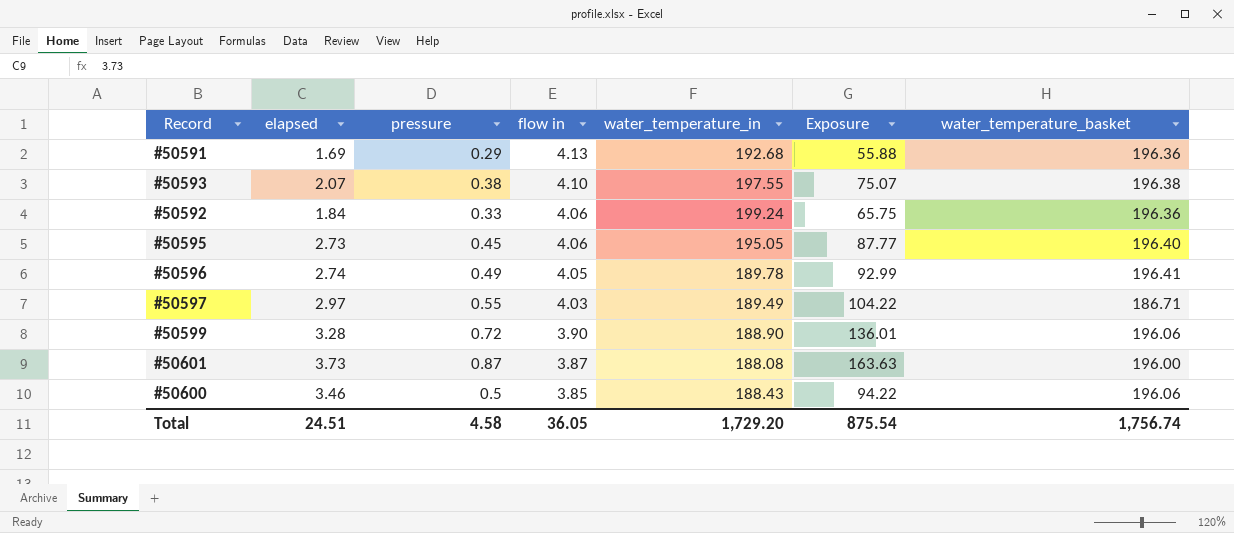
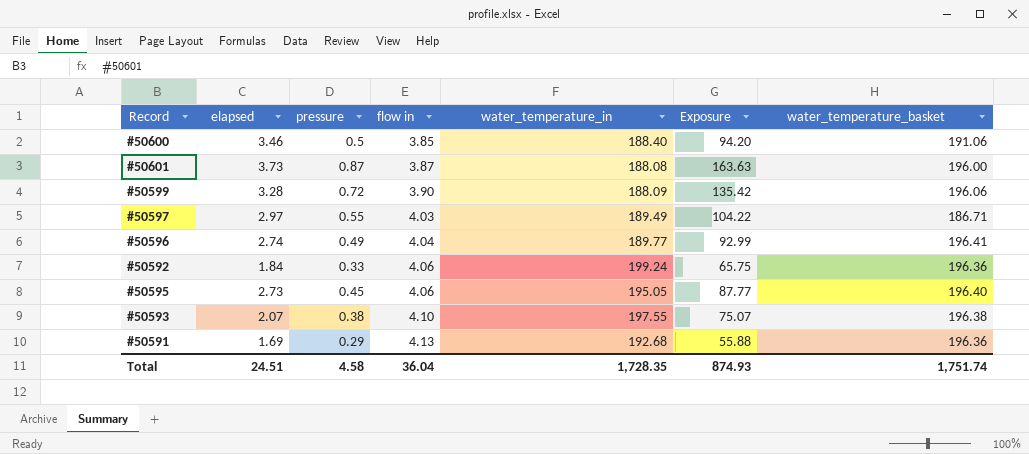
row order: flow in descending -> flow in ascending
#50600 | water_temperature_in: 188.43 -> 188.40
#50600 | Exposure: 94.22 -> 94.20
#50600 | water_temperature_basket: 196.06 -> 191.06
#50599 | water_temperature_in: 188.90 -> 188.09
#50599 | Exposure: 136.01 -> 135.42
#50596 | flow in: 4.05 -> 4.04
#50596 | water_temperature_in: 189.78 -> 189.77
Total | flow in: 36.05 -> 36.04
Total | water_temperature_in: 1,729.20 -> 1,728.35
Total | Exposure: 875.54 -> 874.93
Total | water_temperature_basket: 1,756.74 -> 1,751.74

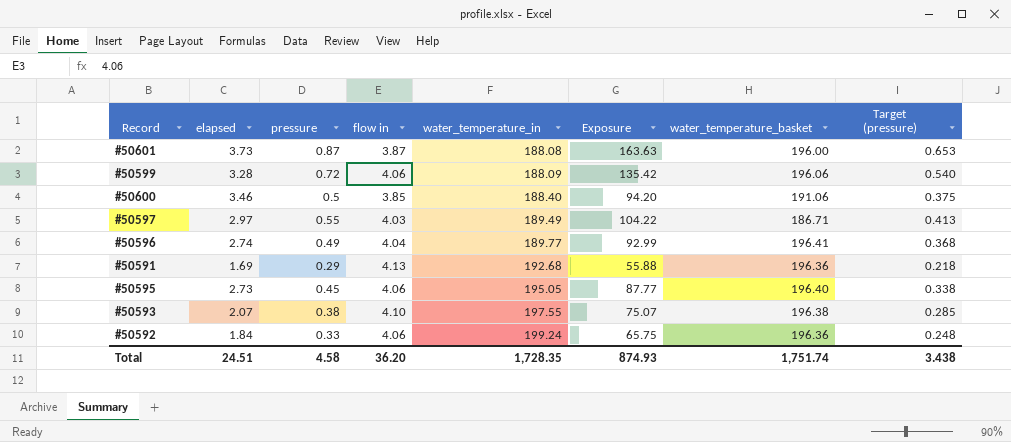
row order: flow in ascending -> water_temperature_in ascending
column Target (pressure) | formula: none -> [pressure] * 0.75
#50599 | flow in: 3.90 -> 4.06
Total | flow in: 36.04 -> 36.20

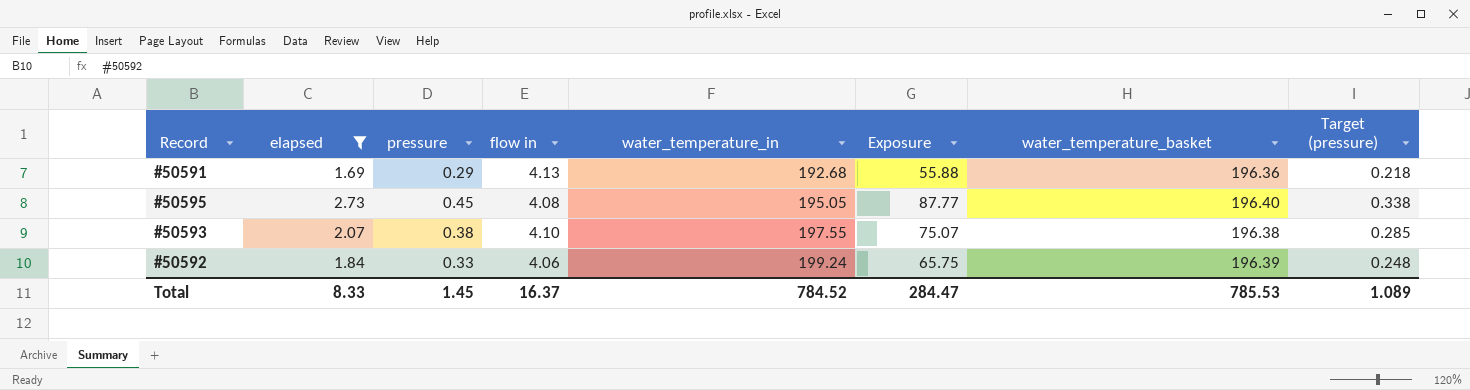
filter: none -> elapsed <= 2.73
#50595 | flow in: 4.06 -> 4.08
#50592 | water_temperature_basket: 196.36 -> 196.39
Total | elapsed: 24.51 -> 8.33
Total | pressure: 4.58 -> 1.45
Total | flow in: 36.20 -> 16.37
Total | water_temperature_in: 1,728.35 -> 784.52
Total | Exposure: 874.93 -> 284.47
Total | water_temperature_basket: 1,751.74 -> 785.53
Total | Target (pressure): 3.438 -> 1.089

